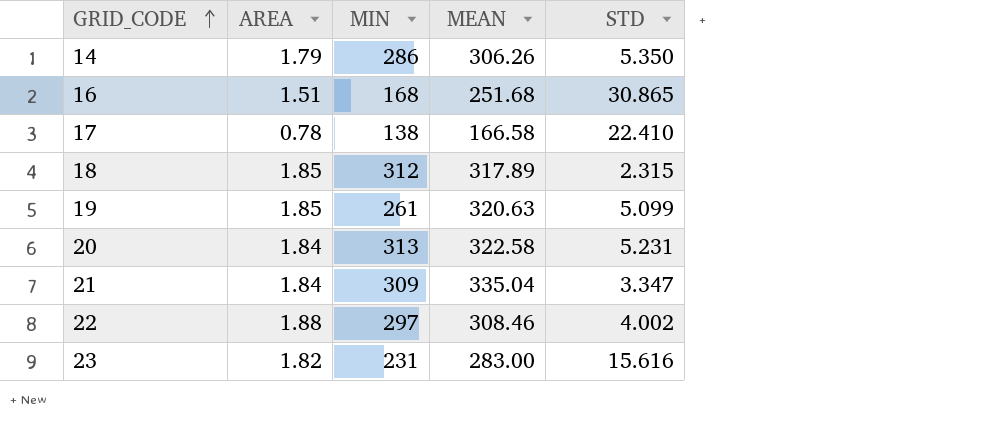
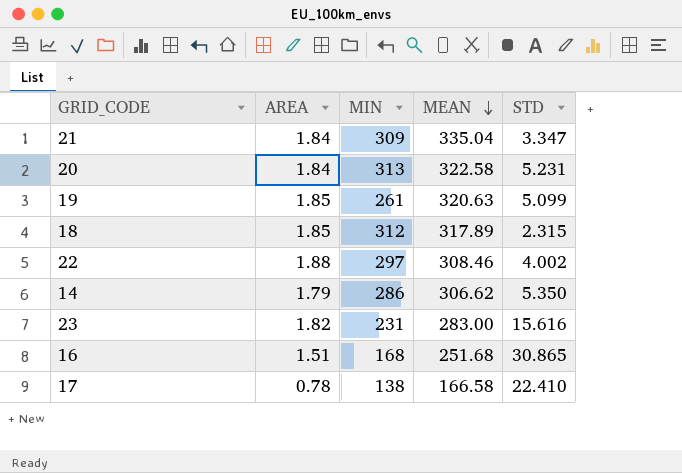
row order: GRID_CODE ascending -> MEAN descending
14 | MEAN: 306.26 -> 306.62

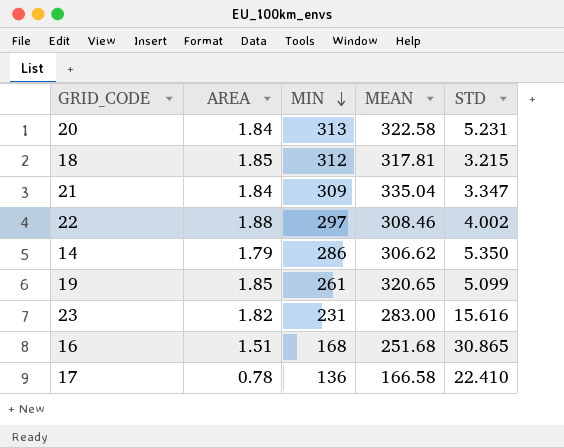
row order: MEAN descending -> MIN descending
18 | MEAN: 317.89 -> 317.81
18 | STD: 2.315 -> 3.215
19 | MEAN: 320.63 -> 320.65
17 | MIN: 138 -> 136

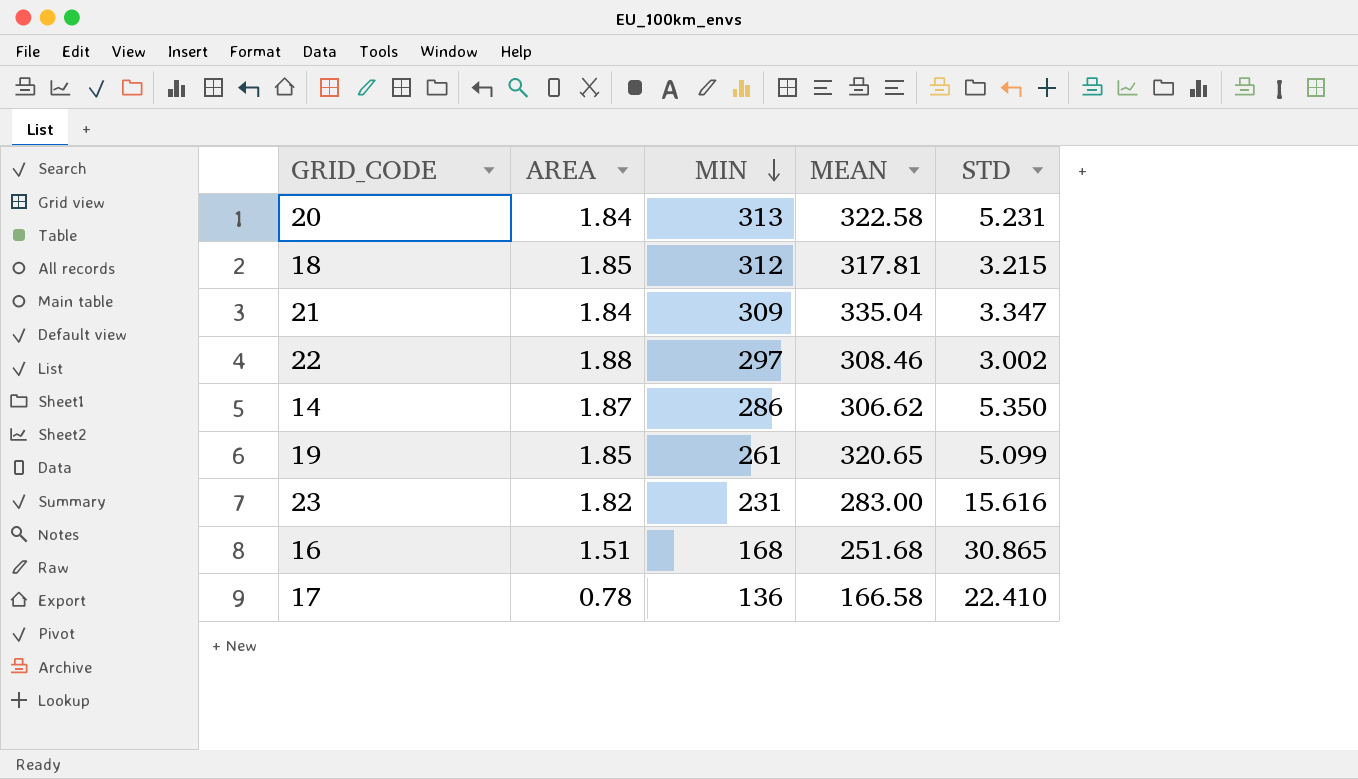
22 | STD: 4.002 -> 3.002
14 | AREA: 1.79 -> 1.87

